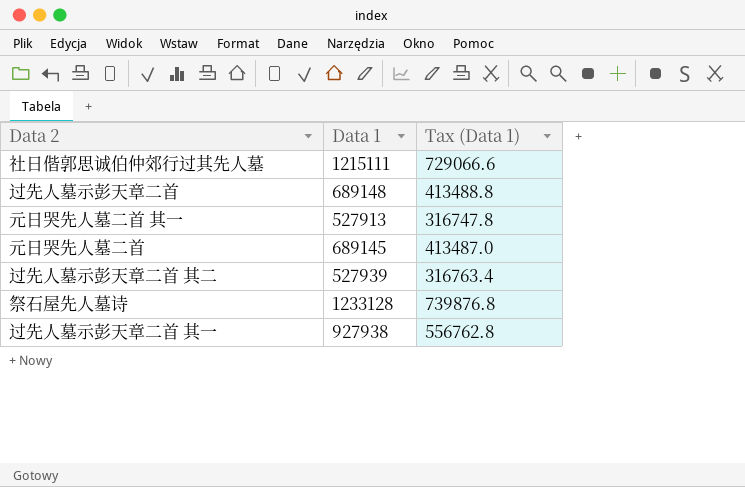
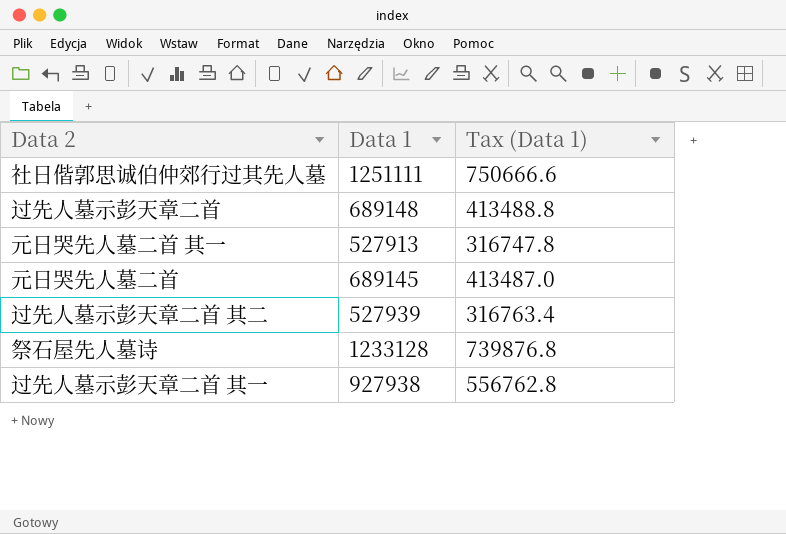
社日偕郭思诚伯仲郊行过其先人墓 | Data 1: 1215111 -> 1251111
社日偕郭思诚伯仲郊行过其先人墓 | Tax (Data 1): 729066.6 -> 750666.6

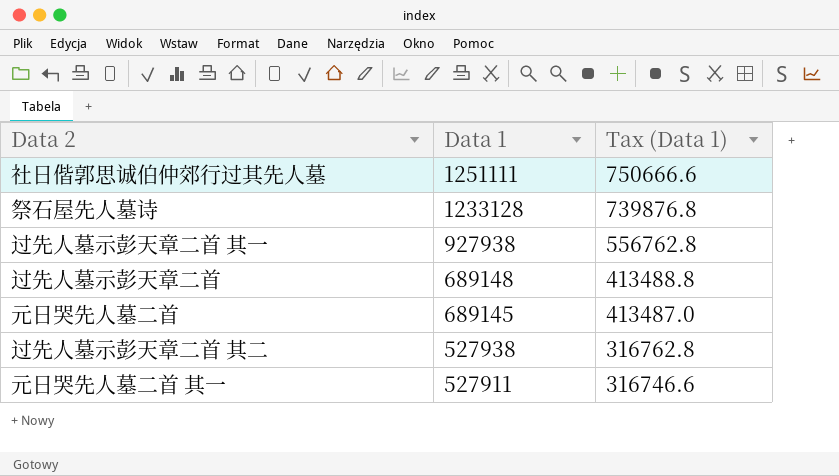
row order: none -> Data 1 descending
过先人墓示彭天章二首 其二 | Data 1: 527939 -> 527938
过先人墓示彭天章二首 其二 | Tax (Data 1): 316763.4 -> 316762.8
元日哭先人墓二首 其一 | Data 1: 527913 -> 527911
元日哭先人墓二首 其一 | Tax (Data 1): 316747.8 -> 316746.6

